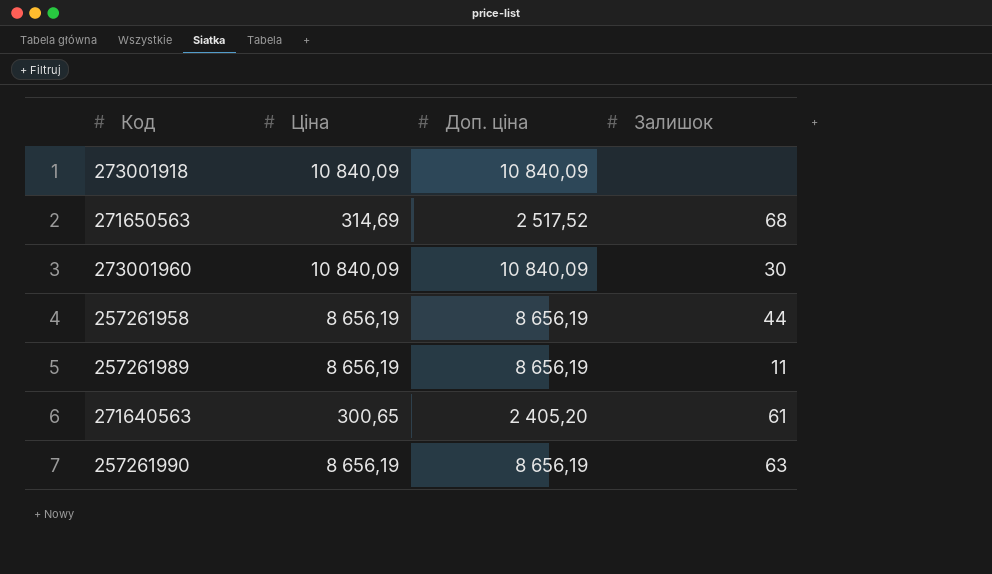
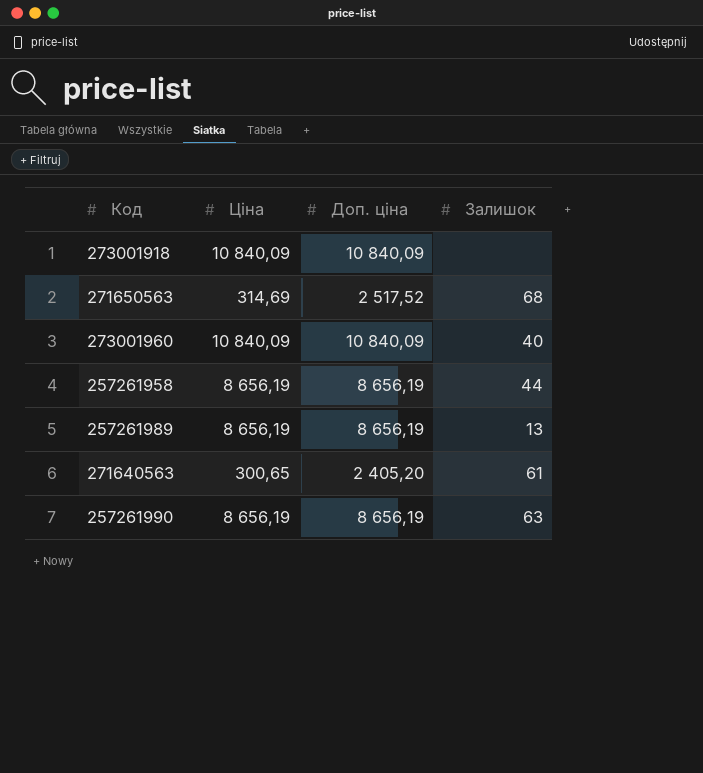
273001960 | Залишок: 30 -> 40
257261989 | Залишок: 11 -> 13

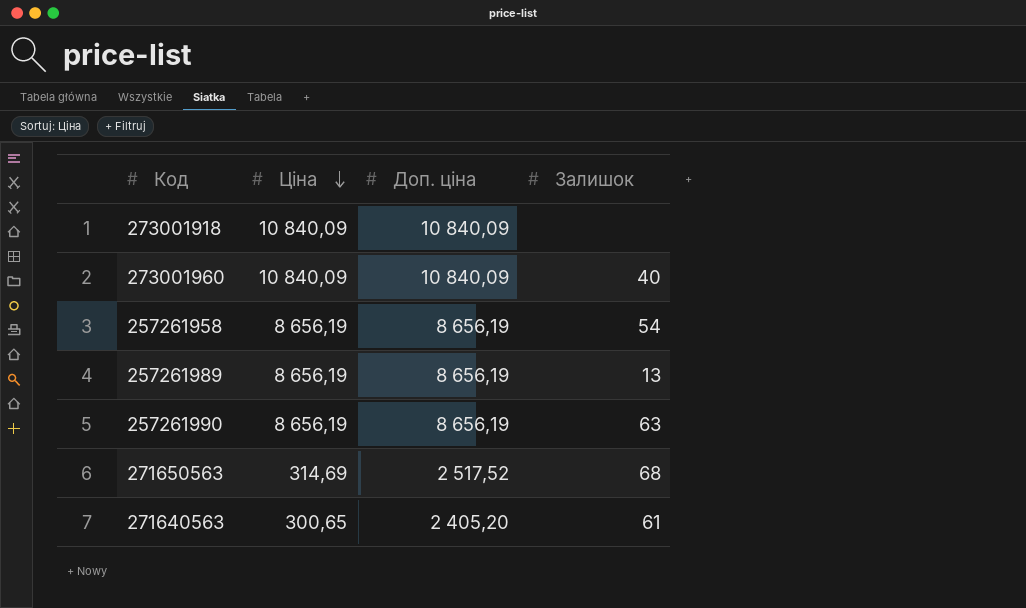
row order: none -> Ціна descending
257261958 | Залишок: 44 -> 54

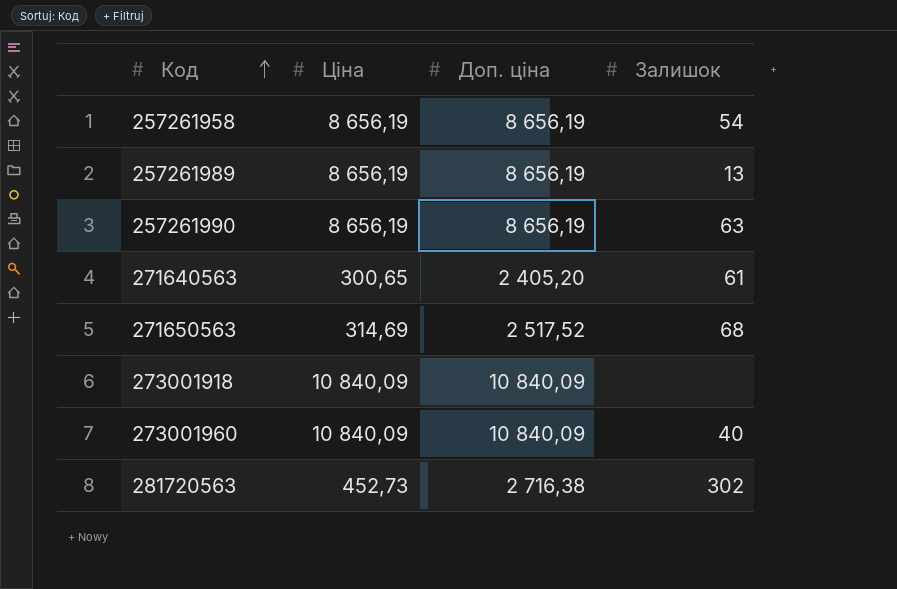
row order: Ціна descending -> Код ascending
row 281720563: none -> 452,73 | 2 716,38 | 302

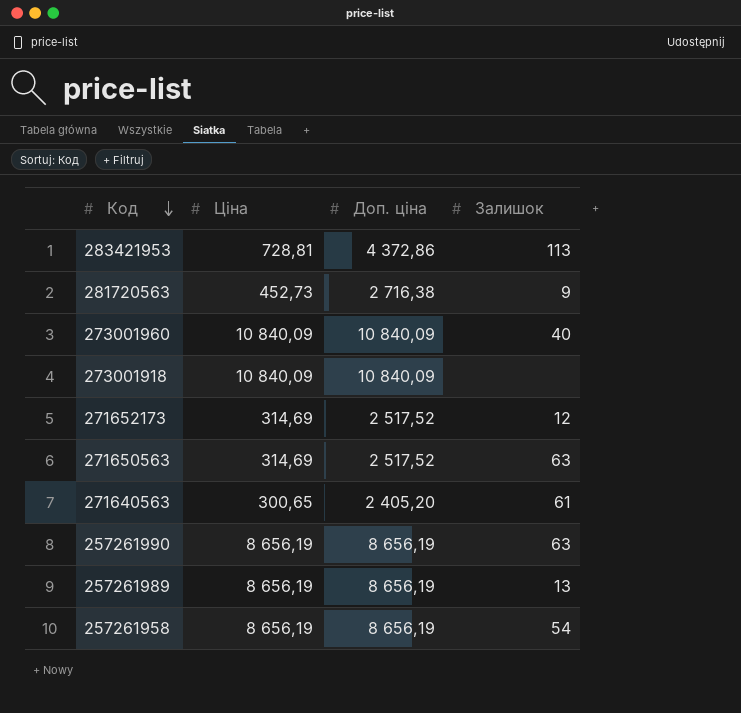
row order: Код ascending -> Код descending
row 283421953: none -> 728,81 | 4 372,86 | 113
281720563 | Залишок: 302 -> 9
row 271652173: none -> 314,69 | 2 517,52 | 12
271650563 | Залишок: 68 -> 63

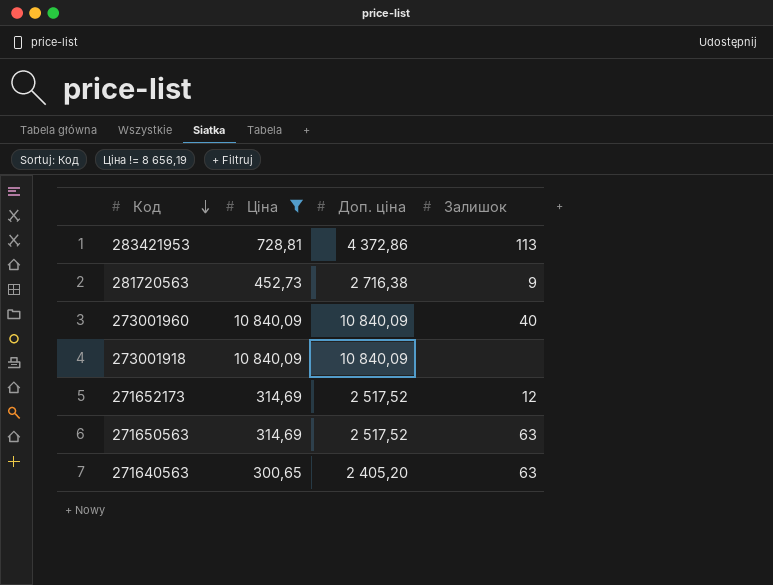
filter: none -> Ціна != 8 656,19
271640563 | Залишок: 61 -> 63

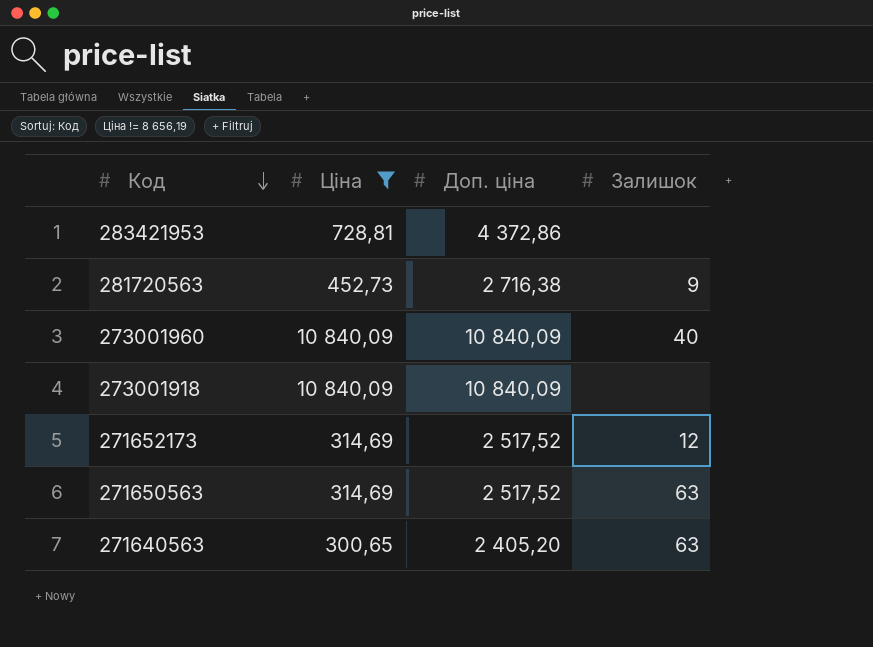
283421953 | Залишок: 113 -> none

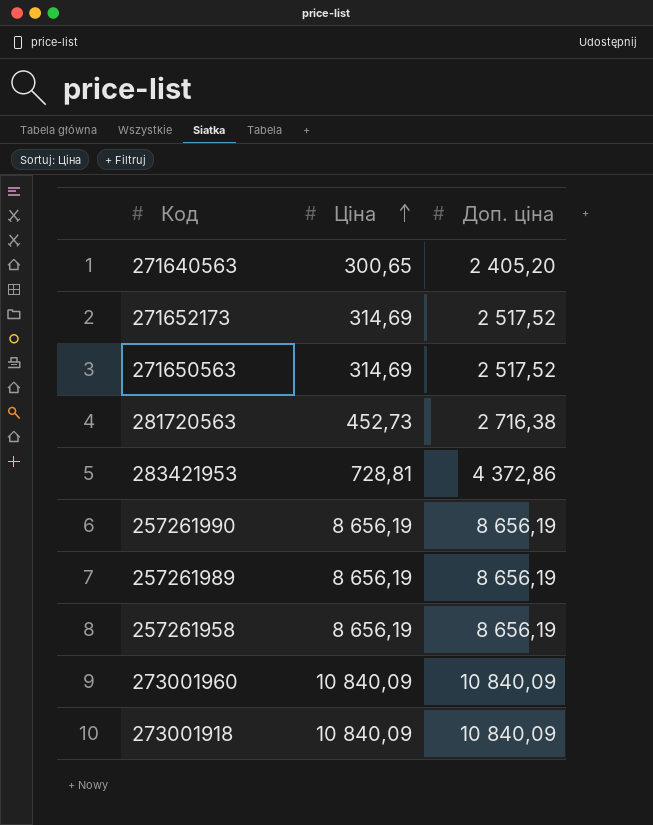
filter: Ціна != 8 656,19 -> none
row order: Код descending -> Ціна ascending
column Залишок | position: 4 -> none

